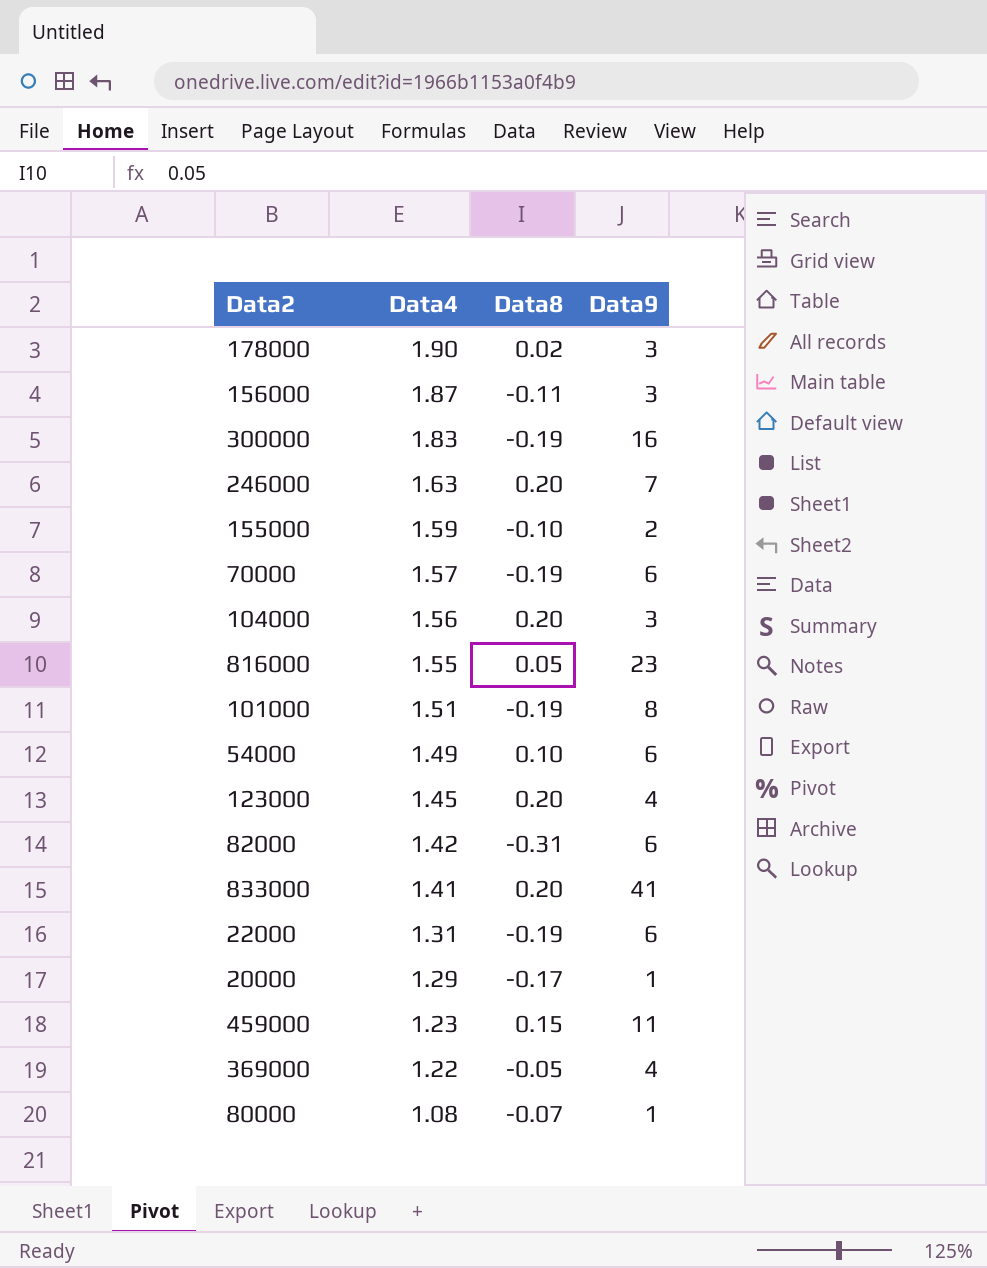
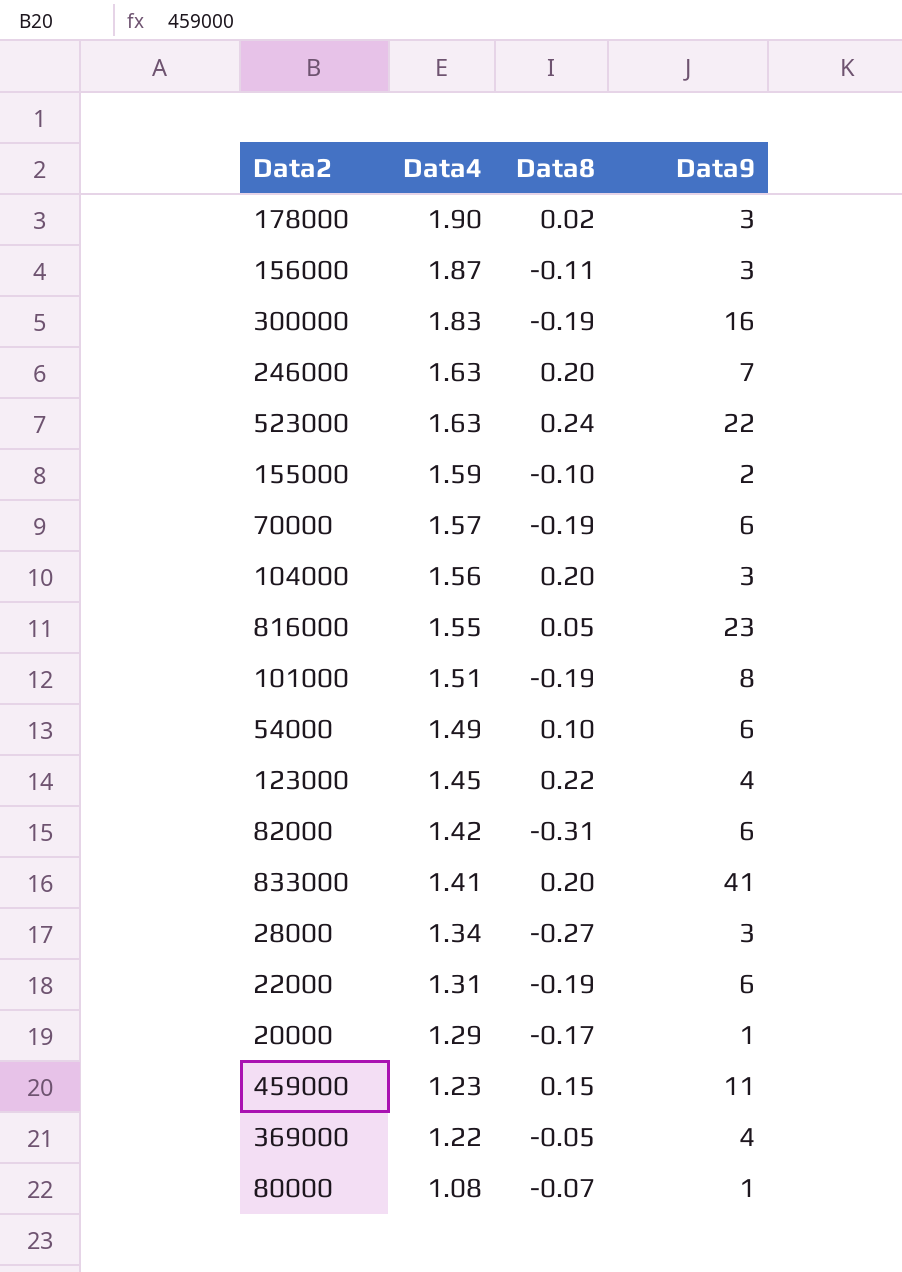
row 523000: none -> 1.63 | 0.24 | 22
123000 | Data8: 0.20 -> 0.22
row 28000: none -> 1.34 | -0.27 | 3

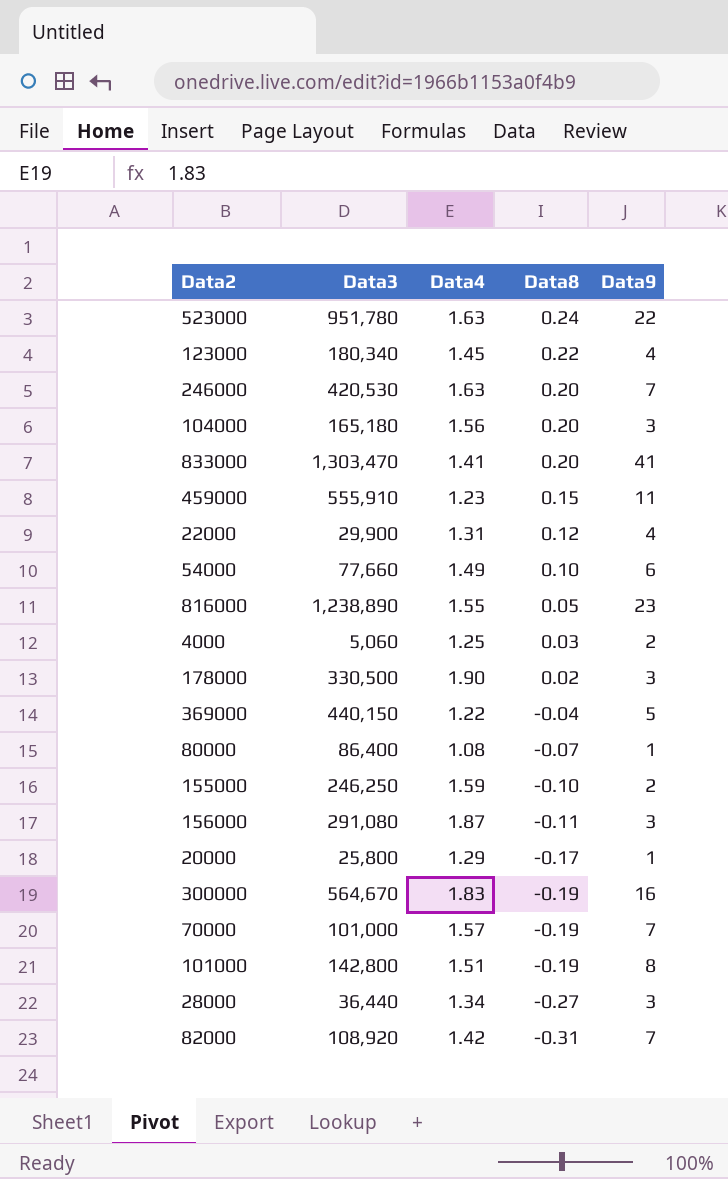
row order: Data4 descending -> Data8 descending
column Data3 | position: none -> 2
22000 | Data8: -0.19 -> 0.12
22000 | Data9: 6 -> 4
row 4000: none -> 5,060 | 1.25 | 0.03 | 2
369000 | Data8: -0.05 -> -0.04
369000 | Data9: 4 -> 5
70000 | Data9: 6 -> 7
82000 | Data9: 6 -> 7

